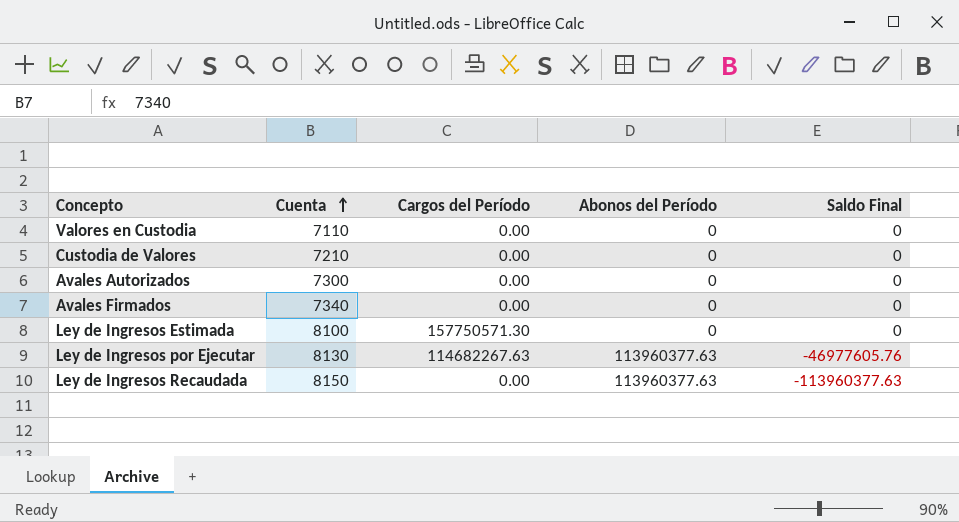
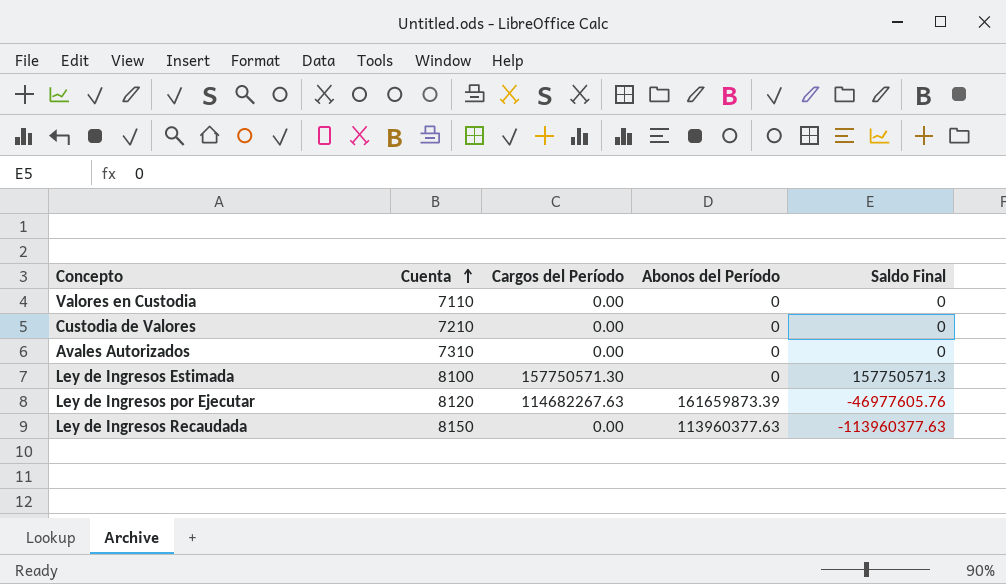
row Avales Firmados: 7340 | 0.00 | 0 | 0 -> none
Avales Autorizados | Cuenta: 7300 -> 7310
Ley de Ingresos Estimada | Saldo Final: 0 -> 157750571.3
Ley de Ingresos por Ejecutar | Cuenta: 8130 -> 8120
Ley de Ingresos por Ejecutar | Abonos del Período: 113960377.63 -> 161659873.39

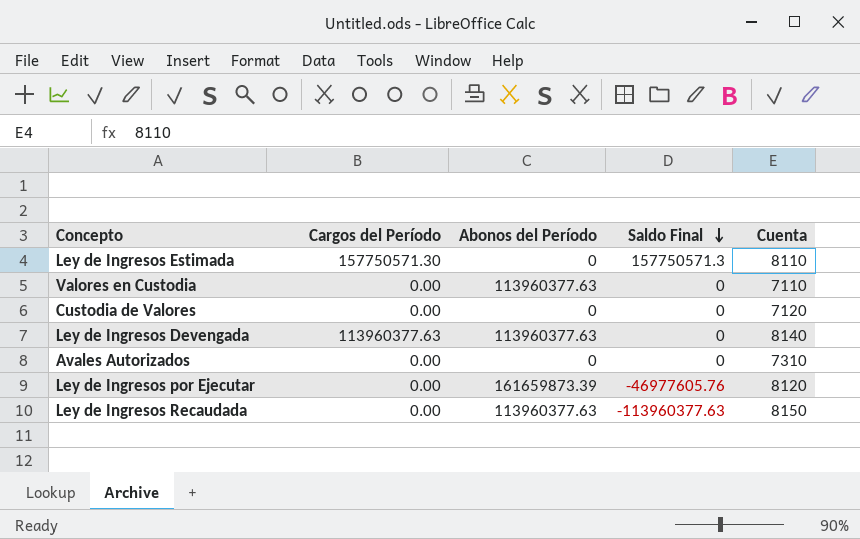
row order: Cuenta ascending -> Saldo Final descending
column Cuenta | position: 2 -> 5
Ley de Ingresos Estimada | Cuenta: 8100 -> 8110
Valores en Custodia | Abonos del Período: 0 -> 113960377.63
Custodia de Valores | Cuenta: 7210 -> 7120
row Ley de Ingresos Devengada: none -> 113960377.63 | 113960377.63 | 0 | 8140
Ley de Ingresos por Ejecutar | Cargos del Período: 114682267.63 -> 0.00

